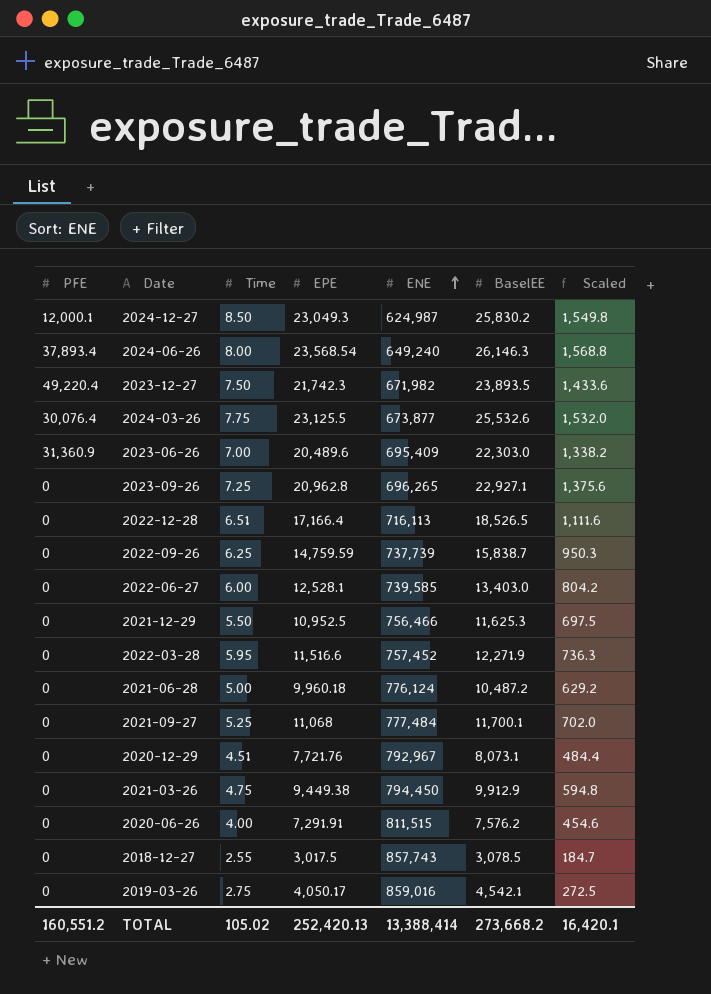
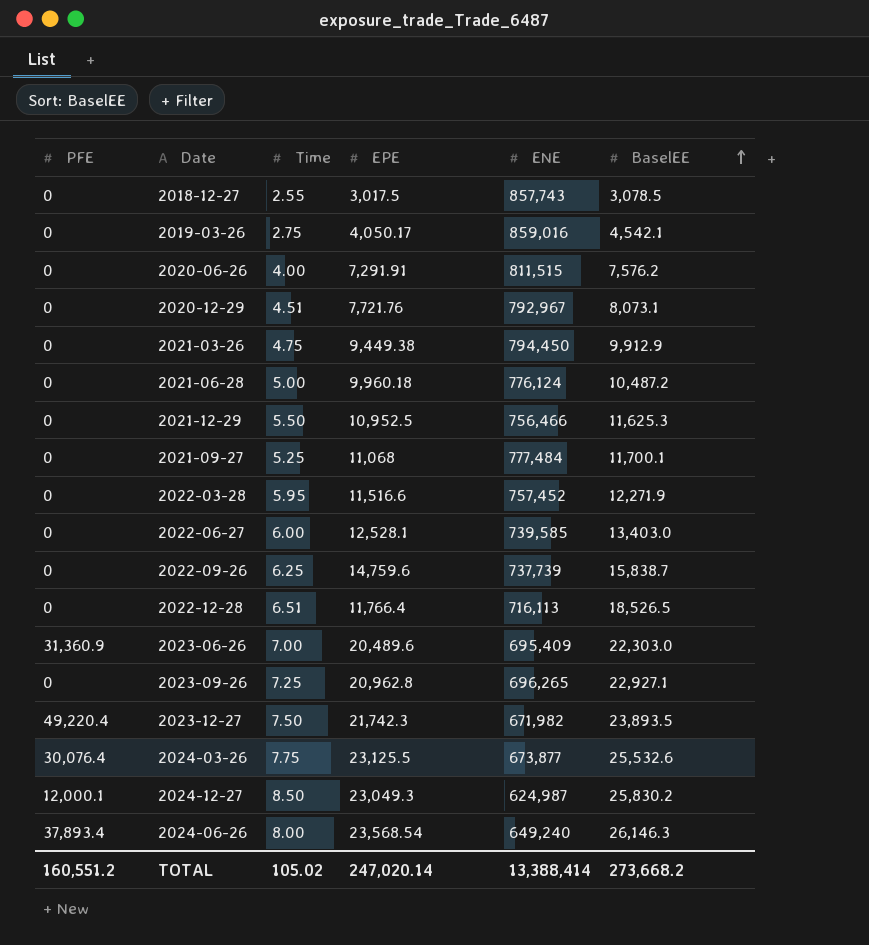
row order: ENE ascending -> BaselEE ascending
column Scaled | formula: [BaselEE] * 0.06 -> none
2022-09-26 | EPE: 14,759.59 -> 14,759.6
2022-12-28 | EPE: 17,166.4 -> 11,766.4
TOTAL | EPE: 252,420.13 -> 247,020.14

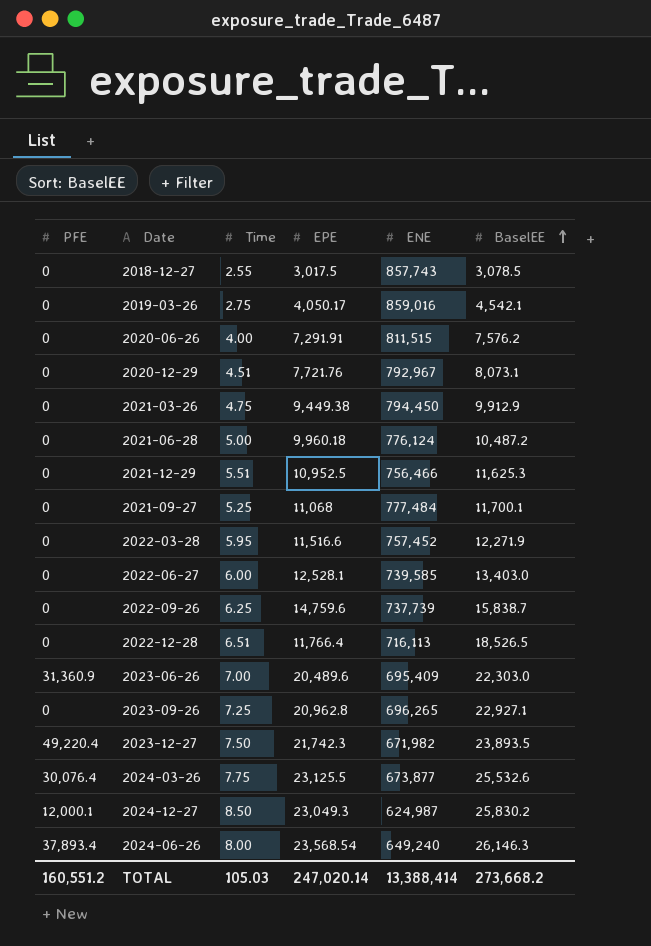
2021-12-29 | Time: 5.50 -> 5.51
TOTAL | Time: 105.02 -> 105.03

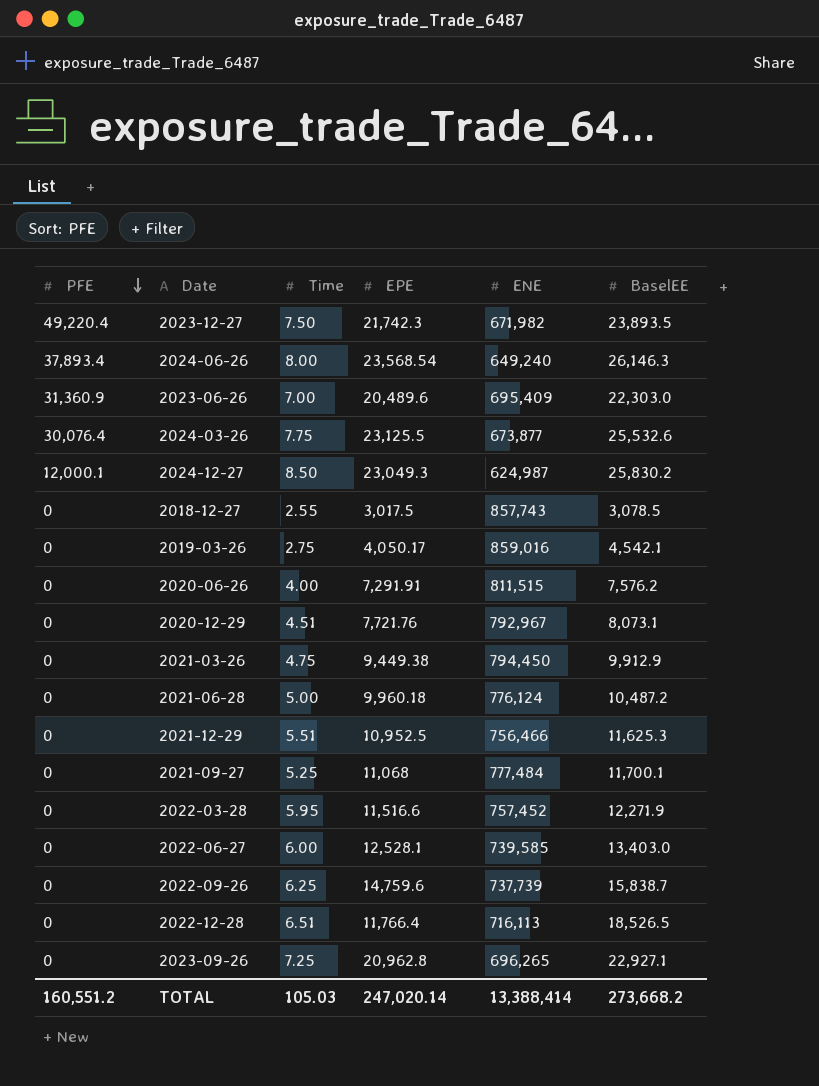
row order: BaselEE ascending -> PFE descending

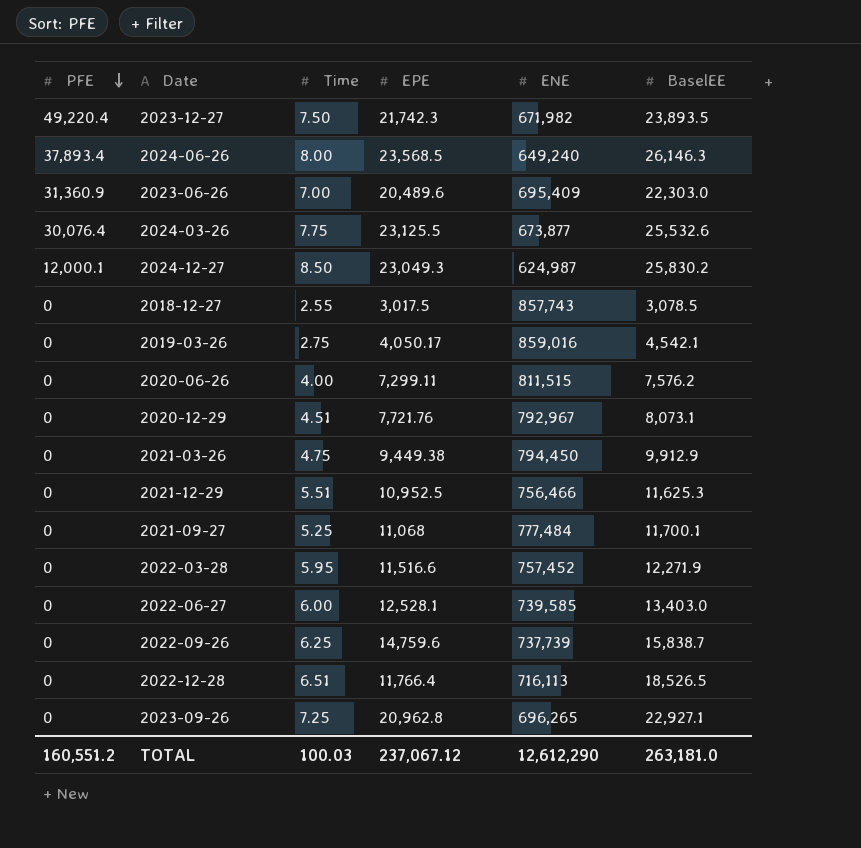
row 2021-06-28: 0 | 5.00 | 9,960.18 | 776,124 | 10,487.2 -> none
2024-06-26 | EPE: 23,568.54 -> 23,568.5
2020-06-26 | EPE: 7,291.91 -> 7,299.11
TOTAL | Time: 105.03 -> 100.03
TOTAL | EPE: 247,020.14 -> 237,067.12
TOTAL | ENE: 13,388,414 -> 12,612,290
TOTAL | BaselEE: 273,668.2 -> 263,181.0

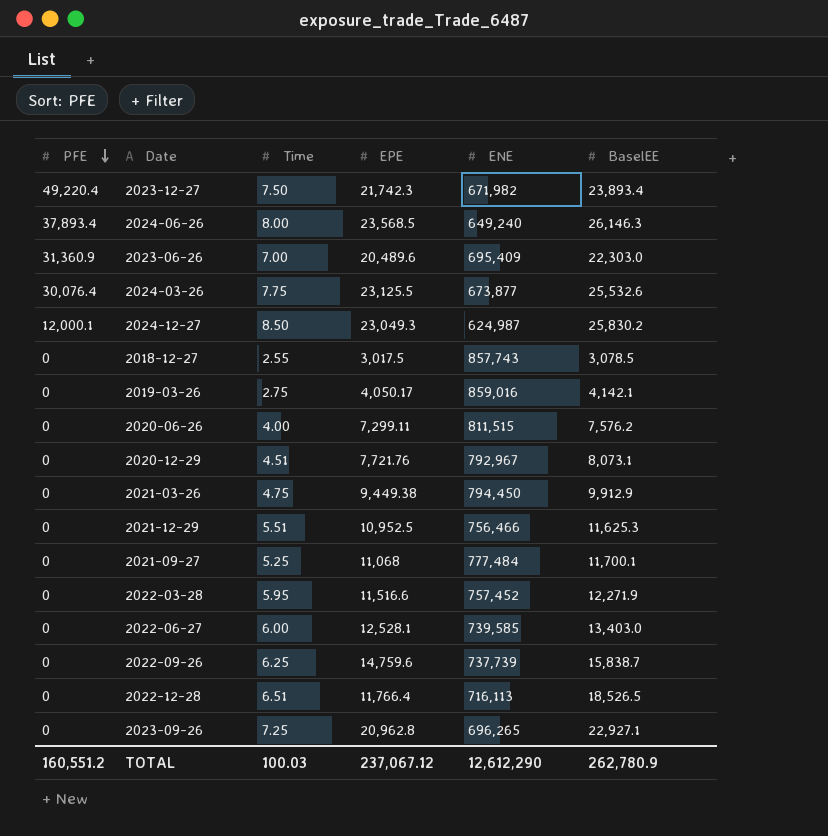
2023-12-27 | BaselEE: 23,893.5 -> 23,893.4
2019-03-26 | BaselEE: 4,542.1 -> 4,142.1
TOTAL | BaselEE: 263,181.0 -> 262,780.9

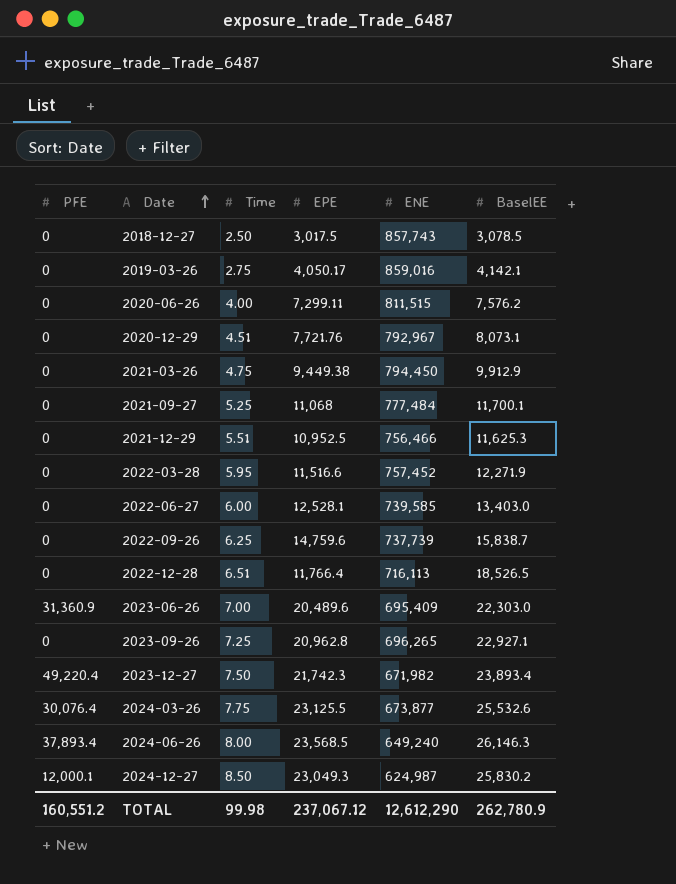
row order: PFE descending -> Date ascending
2018-12-27 | Time: 2.55 -> 2.50
TOTAL | Time: 100.03 -> 99.98

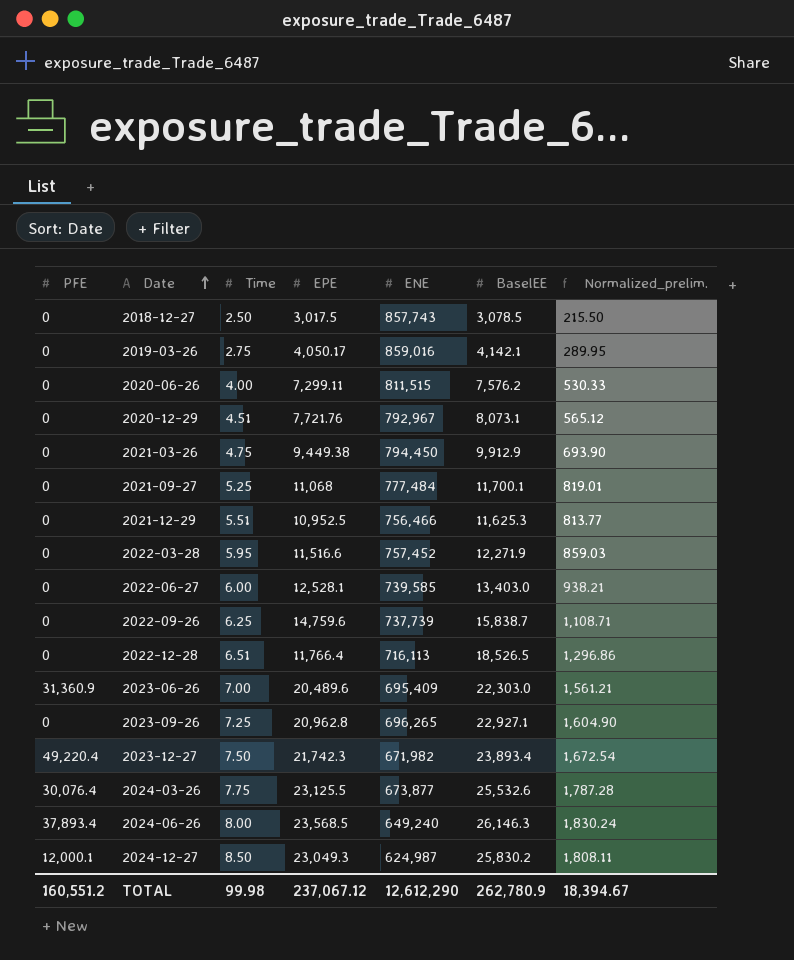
column Normalized_prelim. | formula: none -> [BaselEE] * 0.07

